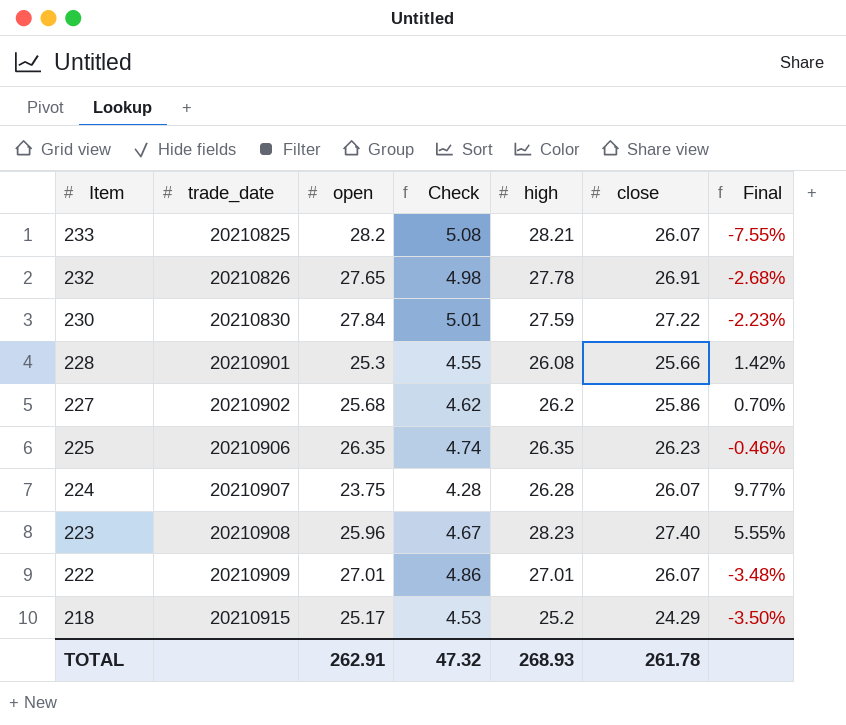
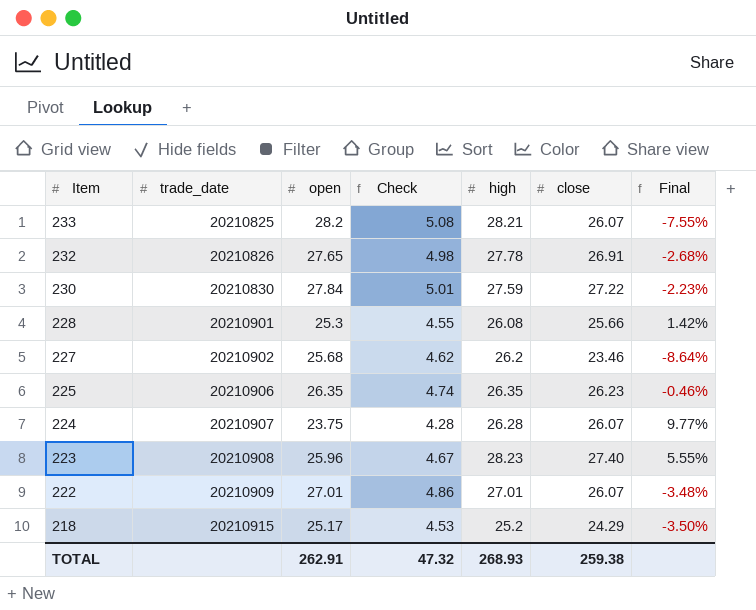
227 | close: 25.86 -> 23.46
227 | Final: 0.70% -> -8.64%
TOTAL | close: 261.78 -> 259.38

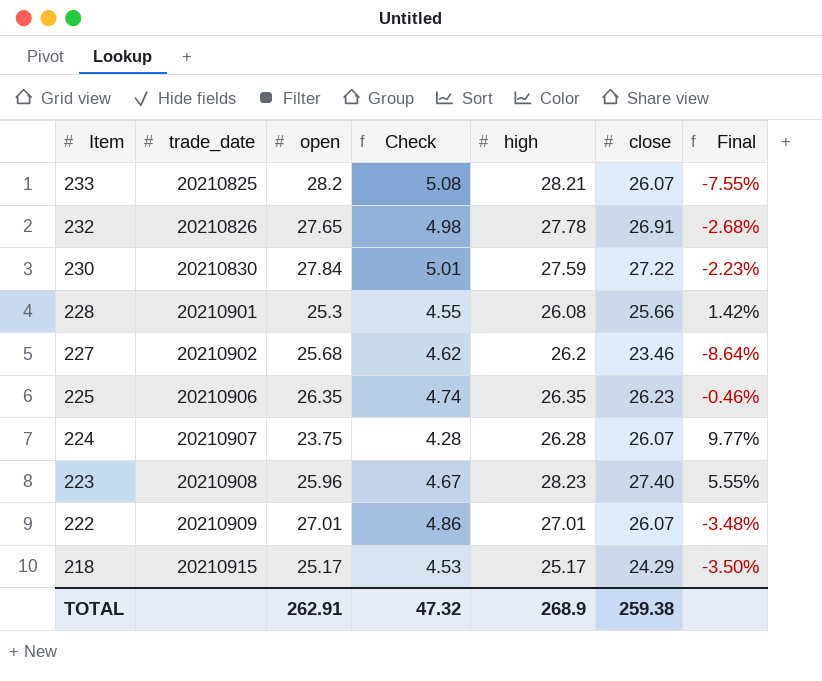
218 | high: 25.2 -> 25.17
TOTAL | high: 268.93 -> 268.9

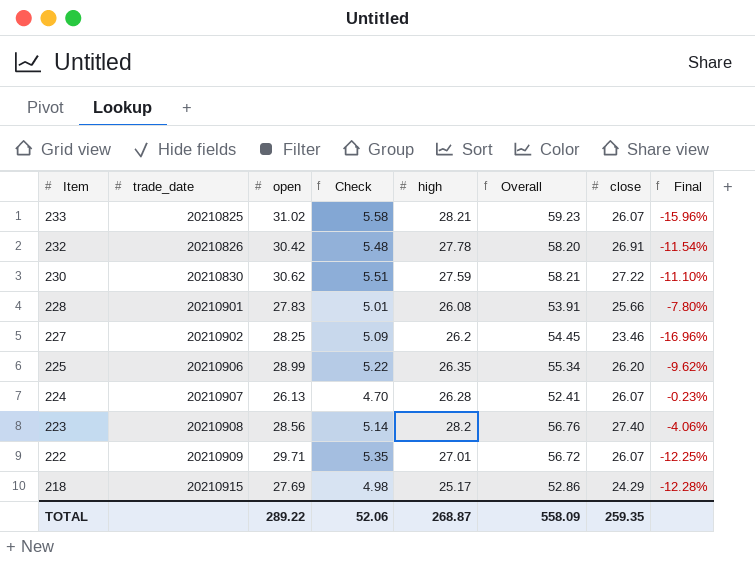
column Overall | formula: none -> [open] + [high]
233 | open: 28.2 -> 31.02
233 | Check: 5.08 -> 5.58
233 | Final: -7.55% -> -15.96%
232 | open: 27.65 -> 30.42
232 | Check: 4.98 -> 5.48
232 | Final: -2.68% -> -11.54%
230 | open: 27.84 -> 30.62
230 | Check: 5.01 -> 5.51
230 | Final: -2.23% -> -11.10%
228 | open: 25.3 -> 27.83
228 | Check: 4.55 -> 5.01
228 | Final: 1.42% -> -7.80%
227 | open: 25.68 -> 28.25
227 | Check: 4.62 -> 5.09
227 | Final: -8.64% -> -16.96%
225 | open: 26.35 -> 28.99
225 | Check: 4.74 -> 5.22
225 | close: 26.23 -> 26.20
225 | Final: -0.46% -> -9.62%
224 | open: 23.75 -> 26.13
224 | Check: 4.28 -> 4.70
224 | Final: 9.77% -> -0.23%
223 | open: 25.96 -> 28.56
223 | Check: 4.67 -> 5.14
223 | high: 28.23 -> 28.2
223 | Final: 5.55% -> -4.06%
222 | open: 27.01 -> 29.71
222 | Check: 4.86 -> 5.35
222 | Final: -3.48% -> -12.25%
218 | open: 25.17 -> 27.69
218 | Check: 4.53 -> 4.98
218 | Final: -3.50% -> -12.28%
TOTAL | open: 262.91 -> 289.22
TOTAL | Check: 47.32 -> 52.06
TOTAL | high: 268.9 -> 268.87
TOTAL | close: 259.38 -> 259.35

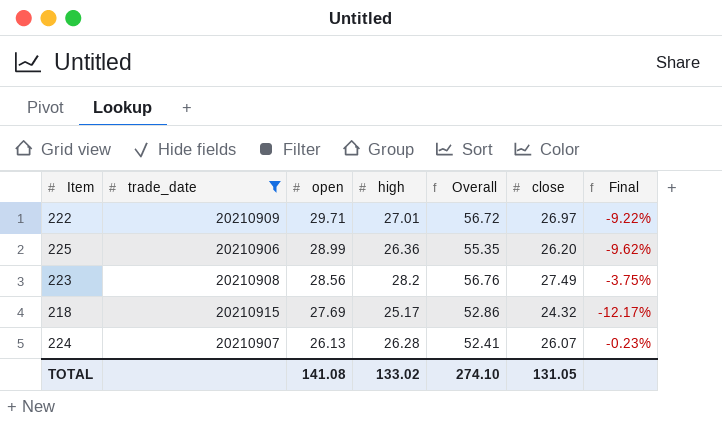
filter: none -> trade_date >= 20210906
row order: Item descending -> open descending
column Check | formula: [open] * 0.18 -> none
222 | close: 26.07 -> 26.97
222 | Final: -12.25% -> -9.22%
225 | high: 26.35 -> 26.36
225 | Overall: 55.34 -> 55.35
223 | close: 27.40 -> 27.49
223 | Final: -4.06% -> -3.75%
218 | close: 24.29 -> 24.32
218 | Final: -12.28% -> -12.17%
TOTAL | open: 289.22 -> 141.08
TOTAL | high: 268.87 -> 133.02
TOTAL | Overall: 558.09 -> 274.10
TOTAL | close: 259.35 -> 131.05

